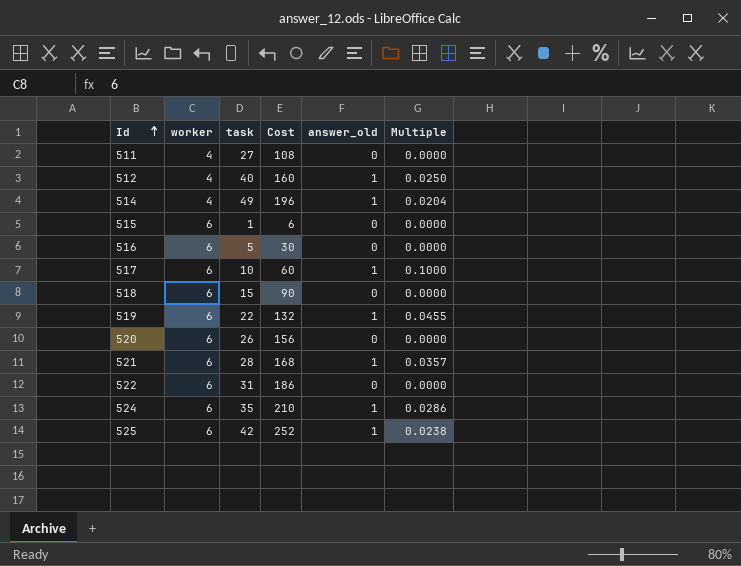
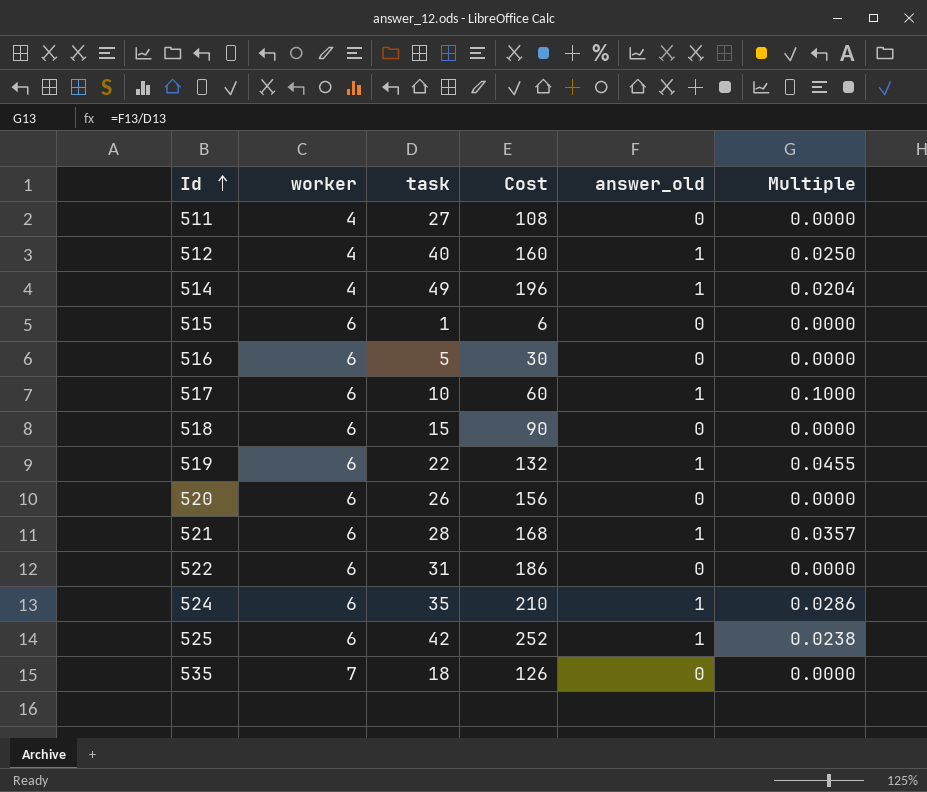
row 535: none -> 7 | 18 | 126 | 0 | 0.0000

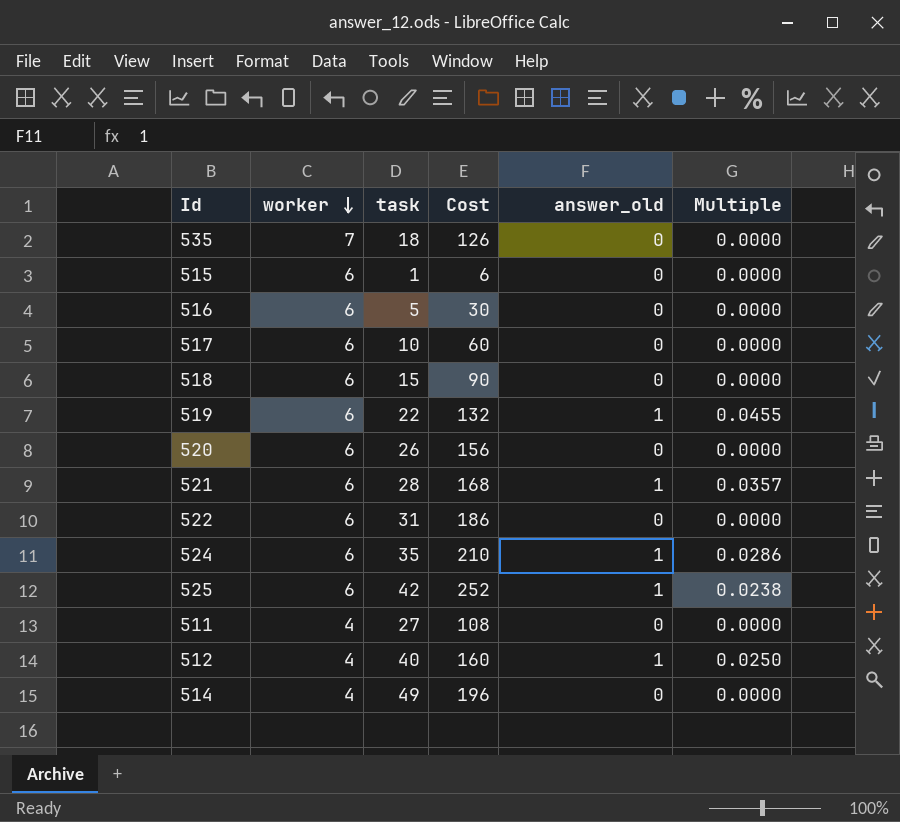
row order: Id ascending -> worker descending
517 | answer_old: 1 -> 0
517 | Multiple: 0.1000 -> 0.0000
514 | answer_old: 1 -> 0
514 | Multiple: 0.0204 -> 0.0000

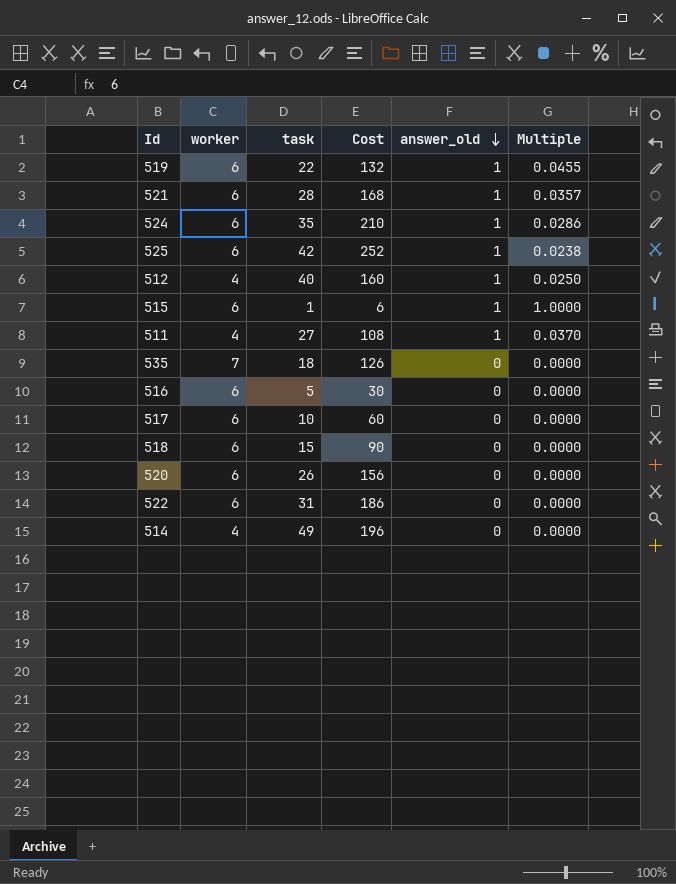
row order: worker descending -> answer_old descending
515 | answer_old: 0 -> 1
515 | Multiple: 0.0000 -> 1.0000
511 | answer_old: 0 -> 1
511 | Multiple: 0.0000 -> 0.0370

